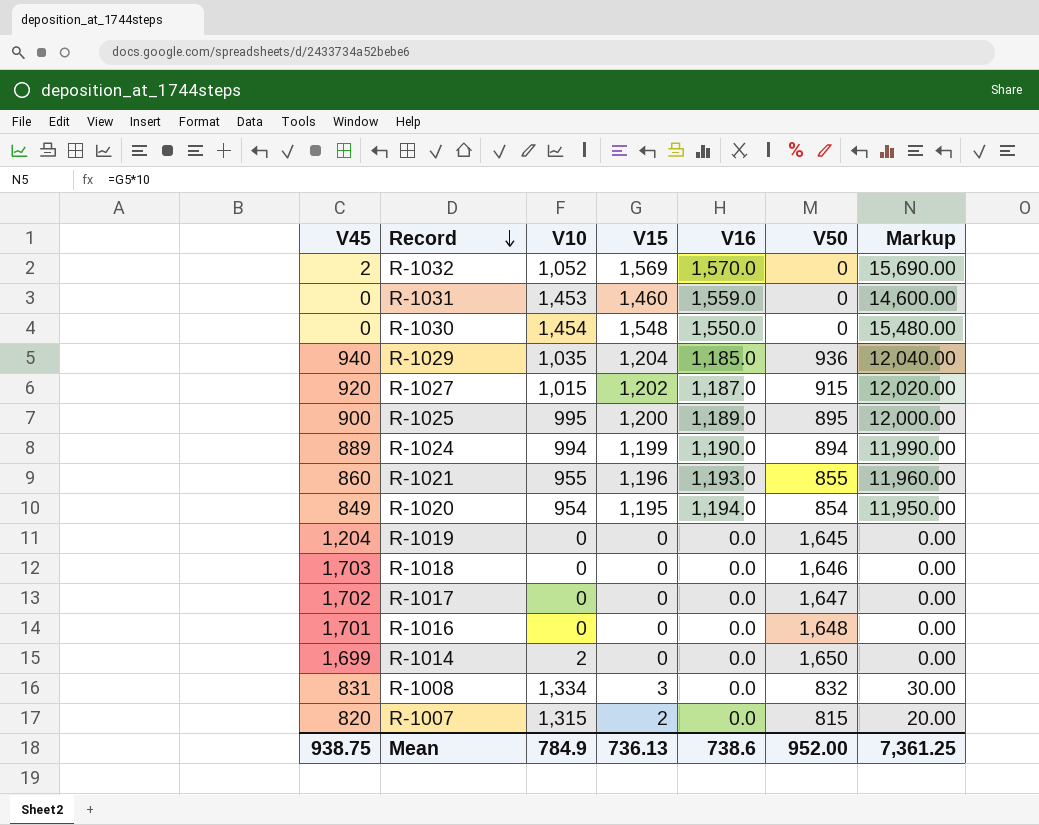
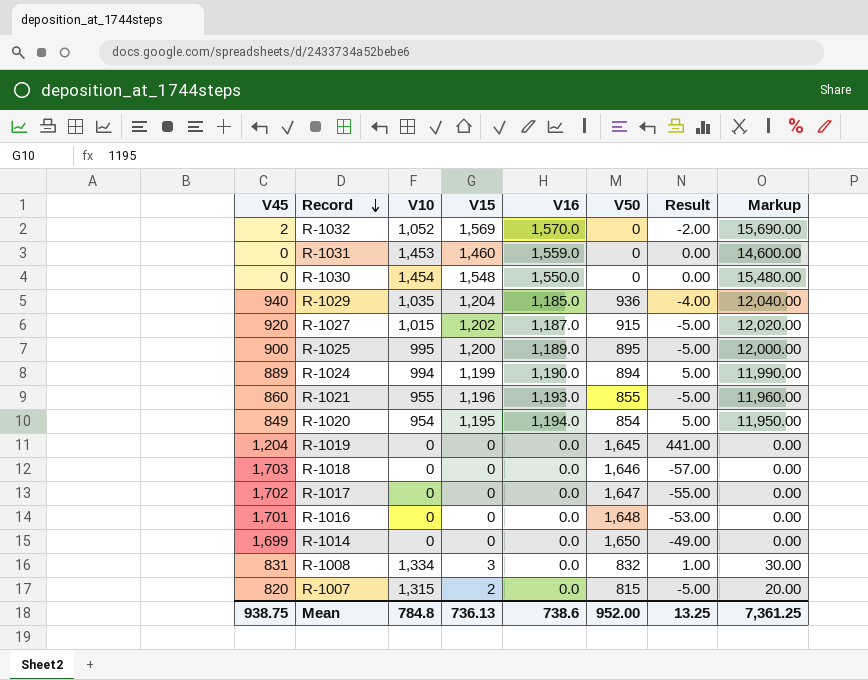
column Result | formula: none -> [V50] - [V45]
R-1014 | V10: 2 -> 0
Mean | V10: 784.9 -> 784.8

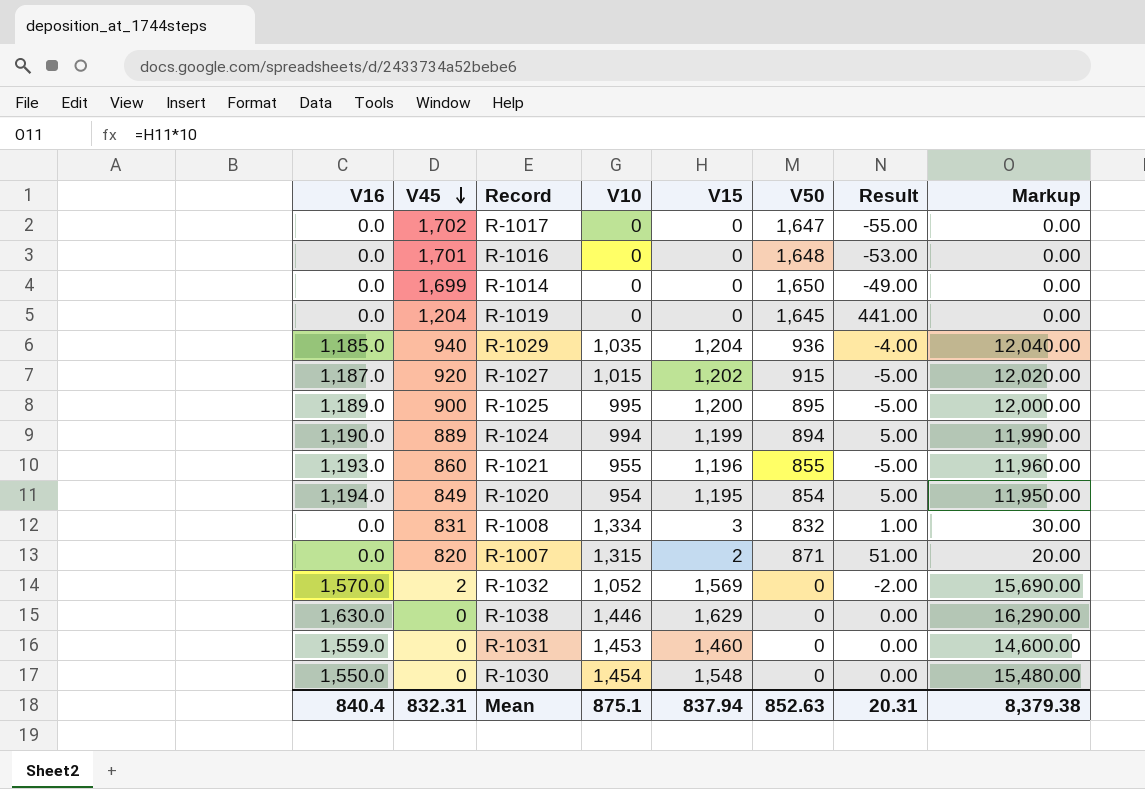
row order: Record descending -> V45 descending
column V16 | position: 5 -> 1
row R-1018: 1,703 | 0 | 0 | 0.0 | 1,646 | -57.00 | 0.00 -> none
R-1007 | V50: 815 -> 871
R-1007 | Result: -5.00 -> 51.00
row R-1038: none -> 1,630.0 | 0 | 1,446 | 1,629 | 0 | 0.00 | 16,290.00
Mean | V16: 738.6 -> 840.4
Mean | V45: 938.75 -> 832.31
Mean | V10: 784.8 -> 875.1
Mean | V15: 736.13 -> 837.94
Mean | V50: 952.00 -> 852.63
Mean | Result: 13.25 -> 20.31
Mean | Markup: 7,361.25 -> 8,379.38

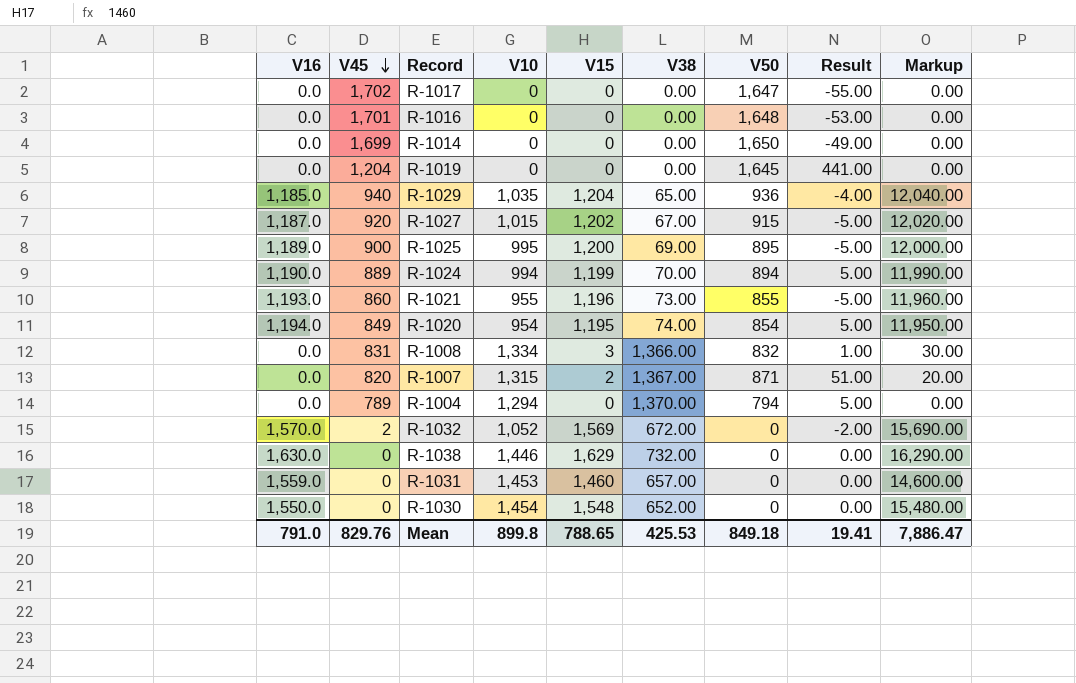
column V38 | position: none -> 6
row R-1004: none -> 0.0 | 789 | 1,294 | 0 | 1,370.00 | 794 | 5.00 | 0.00
Mean | V16: 840.4 -> 791.0
Mean | V45: 832.31 -> 829.76
Mean | V10: 875.1 -> 899.8
Mean | V15: 837.94 -> 788.65
Mean | V50: 852.63 -> 849.18
Mean | Result: 20.31 -> 19.41
Mean | Markup: 8,379.38 -> 7,886.47

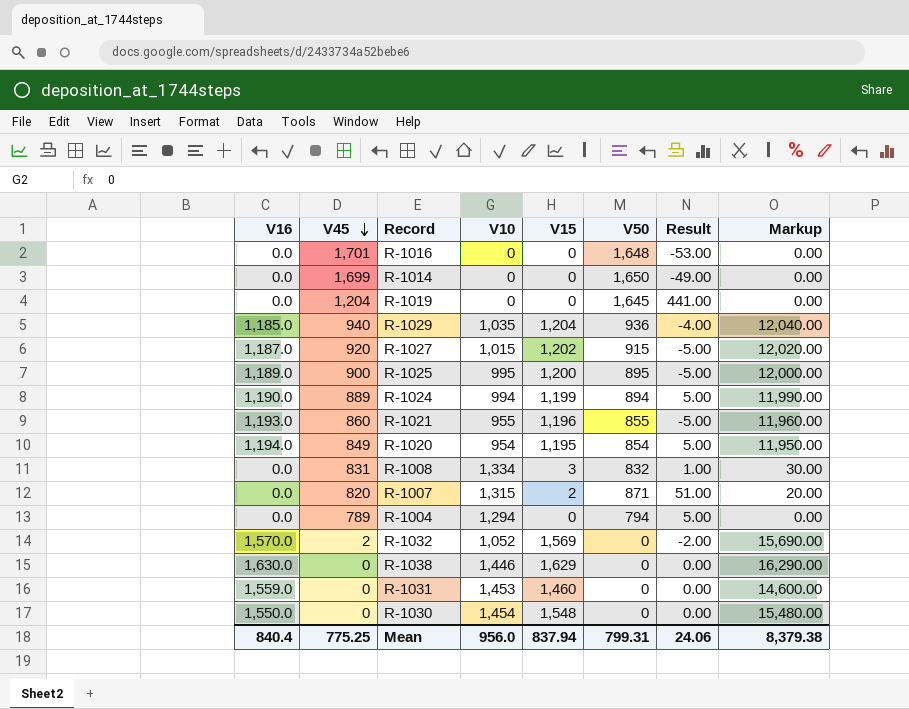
column V38 | position: 6 -> none
row R-1017: 0.0 | 1,702 | 0 | 0 | 0.00 | 1,647 | -55.00 | 0.00 -> none
Mean | V16: 791.0 -> 840.4
Mean | V45: 829.76 -> 775.25
Mean | V10: 899.8 -> 956.0
Mean | V15: 788.65 -> 837.94
Mean | V50: 849.18 -> 799.31
Mean | Result: 19.41 -> 24.06
Mean | Markup: 7,886.47 -> 8,379.38

